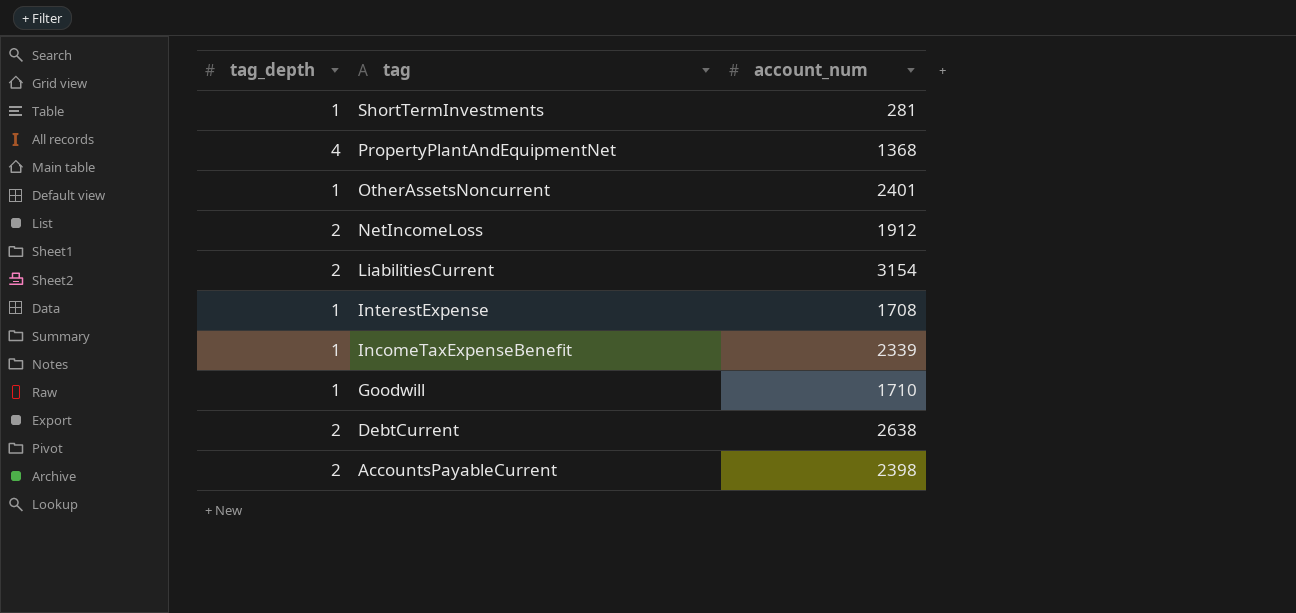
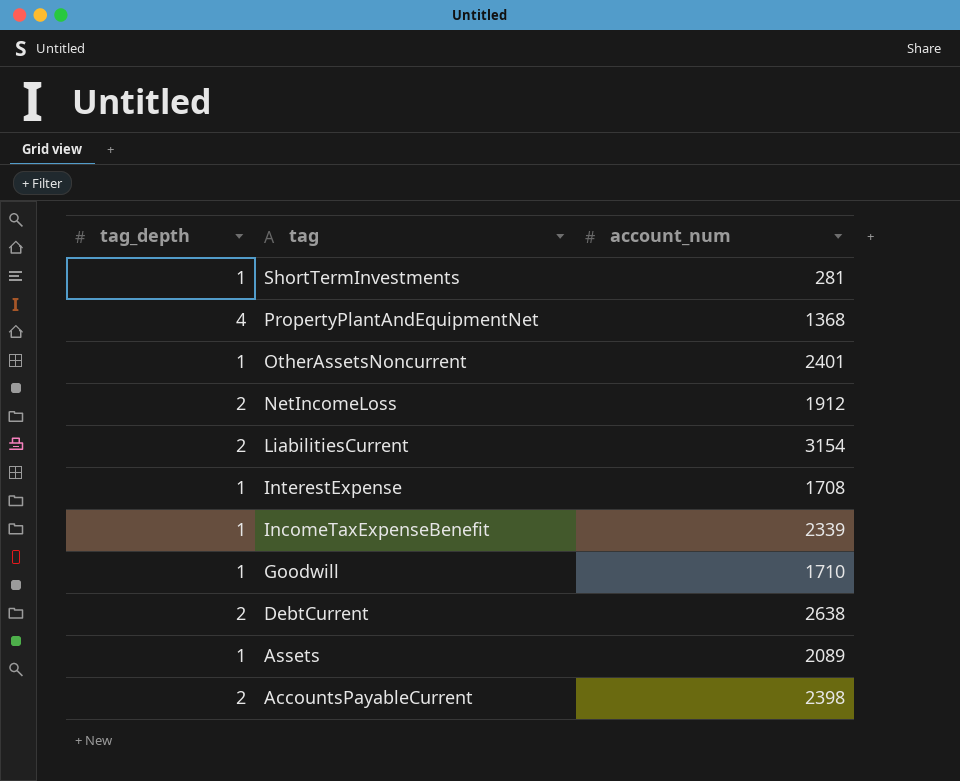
row Assets: none -> 1 | 2089

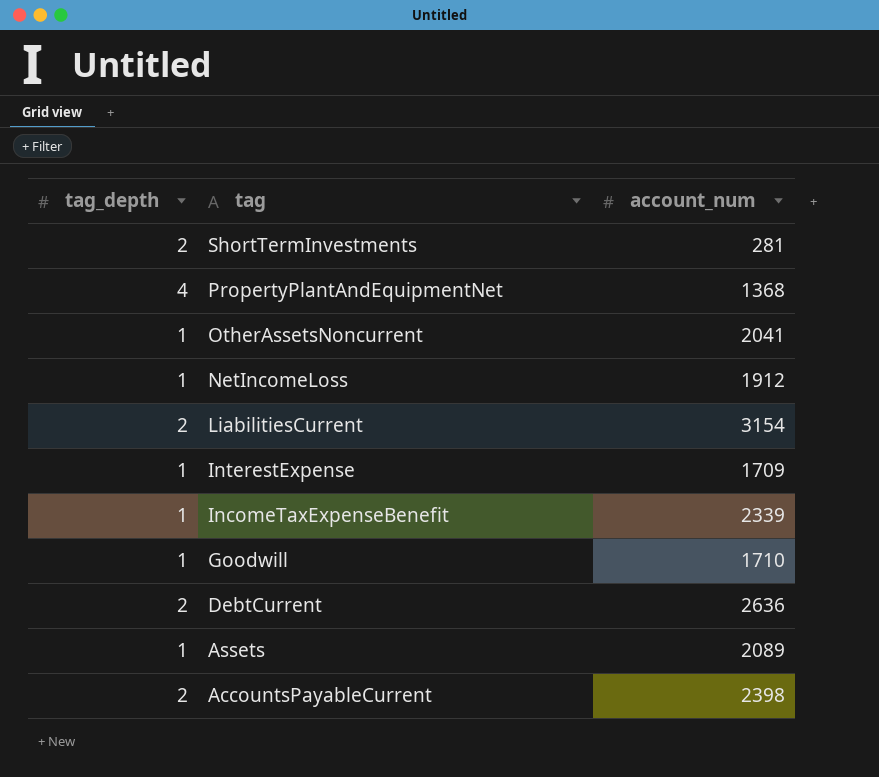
ShortTermInvestments | tag_depth: 1 -> 2
OtherAssetsNoncurrent | account_num: 2401 -> 2041
NetIncomeLoss | tag_depth: 2 -> 1
InterestExpense | account_num: 1708 -> 1709
DebtCurrent | account_num: 2638 -> 2636

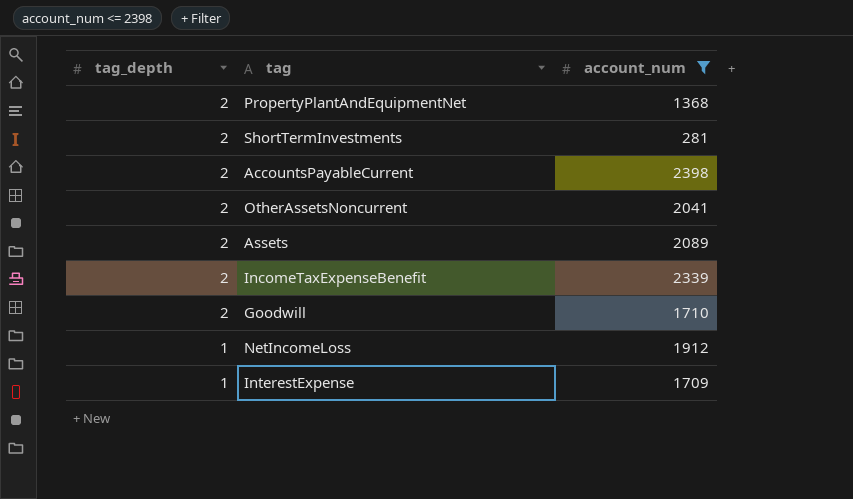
filter: none -> account_num <= 2398
row order: tag descending -> tag_depth descending
PropertyPlantAndEquipmentNet | tag_depth: 4 -> 2
OtherAssetsNoncurrent | tag_depth: 1 -> 2
Assets | tag_depth: 1 -> 2
IncomeTaxExpenseBenefit | tag_depth: 1 -> 2
Goodwill | tag_depth: 1 -> 2

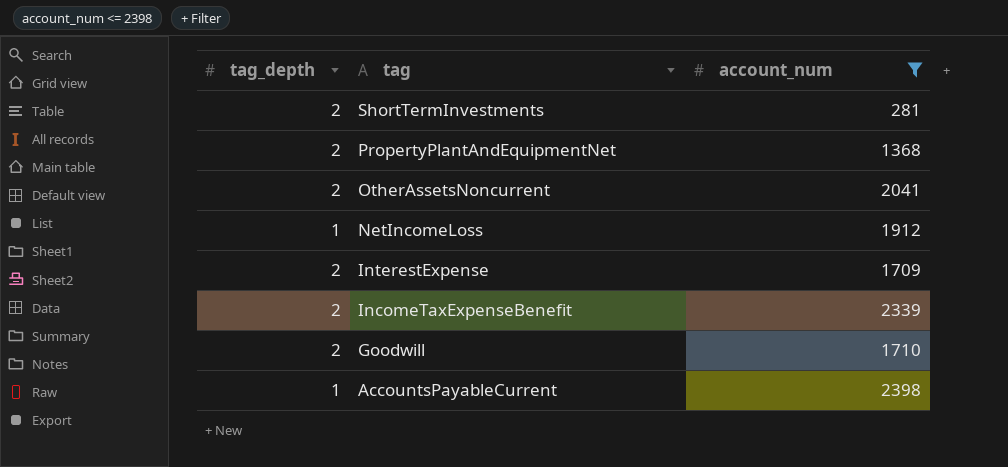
row order: tag_depth descending -> tag descending
row Assets: 2 | 2089 -> none
InterestExpense | tag_depth: 1 -> 2
AccountsPayableCurrent | tag_depth: 2 -> 1

